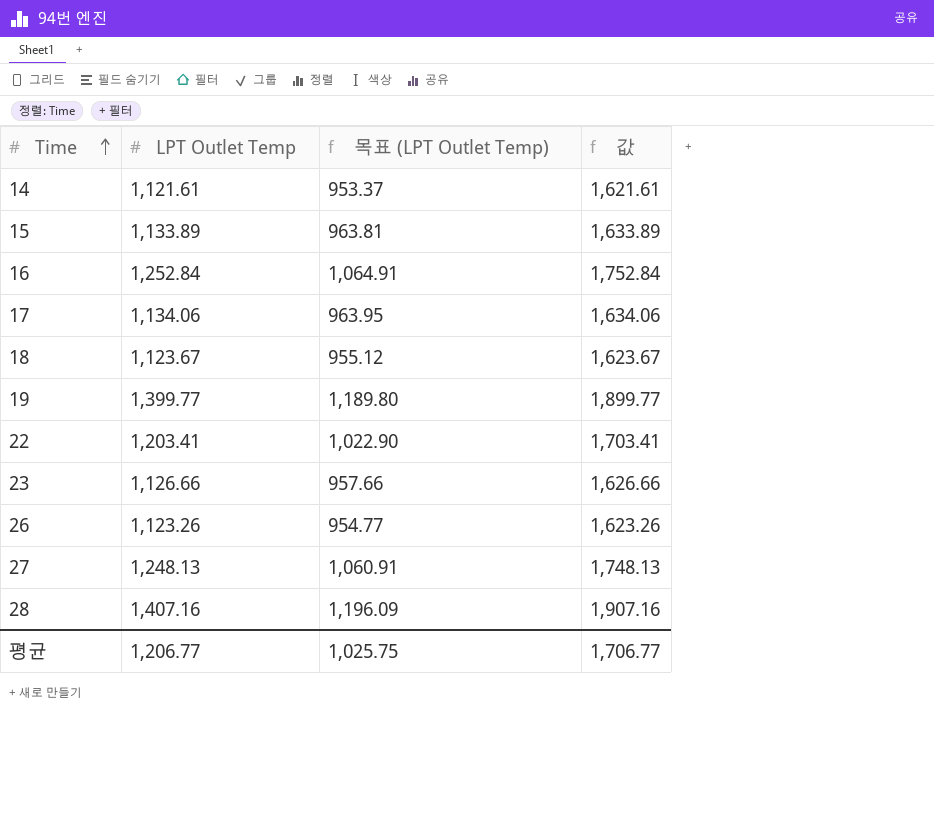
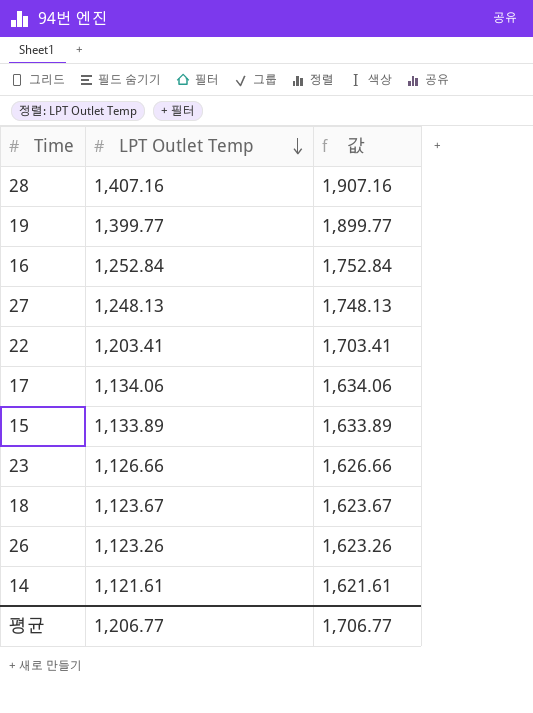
row order: Time ascending -> LPT Outlet Temp descending
column 목표 (LPT Outlet Temp) | formula: [LPT Outlet Temp] * 0.85 -> none

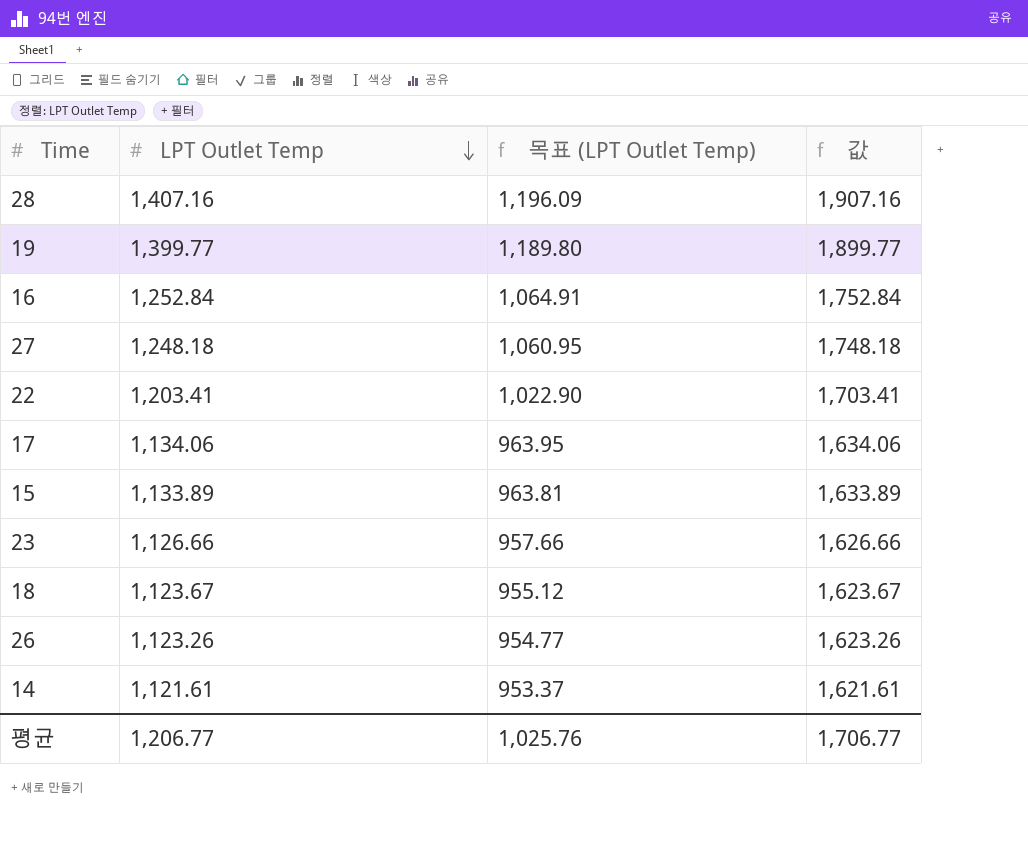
column 목표 (LPT Outlet Temp) | formula: none -> [LPT Outlet Temp] * 0.85
27 | LPT Outlet Temp: 1,248.13 -> 1,248.18
27 | 값: 1,748.13 -> 1,748.18

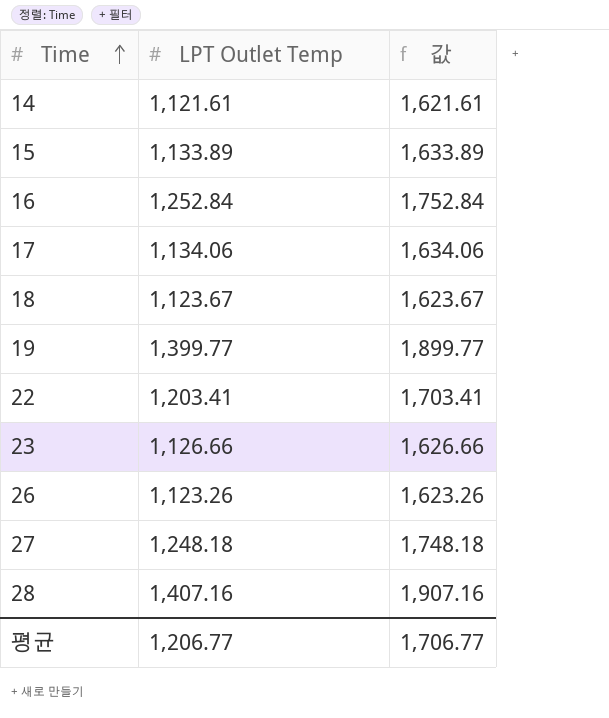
row order: LPT Outlet Temp descending -> Time ascending
column 목표 (LPT Outlet Temp) | formula: [LPT Outlet Temp] * 0.85 -> none

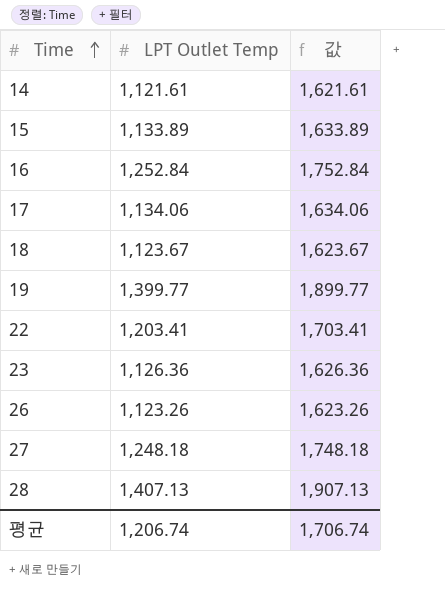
23 | LPT Outlet Temp: 1,126.66 -> 1,126.36
23 | 값: 1,626.66 -> 1,626.36
28 | LPT Outlet Temp: 1,407.16 -> 1,407.13
28 | 값: 1,907.16 -> 1,907.13
평균 | LPT Outlet Temp: 1,206.77 -> 1,206.74
평균 | 값: 1,706.77 -> 1,706.74

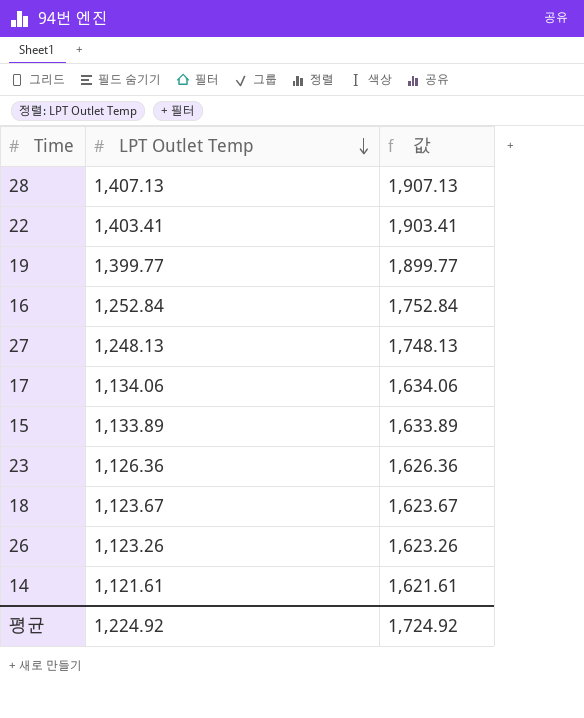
row order: Time ascending -> LPT Outlet Temp descending
22 | LPT Outlet Temp: 1,203.41 -> 1,403.41
22 | 값: 1,703.41 -> 1,903.41
27 | LPT Outlet Temp: 1,248.18 -> 1,248.13
27 | 값: 1,748.18 -> 1,748.13
평균 | LPT Outlet Temp: 1,206.74 -> 1,224.92
평균 | 값: 1,706.74 -> 1,724.92

